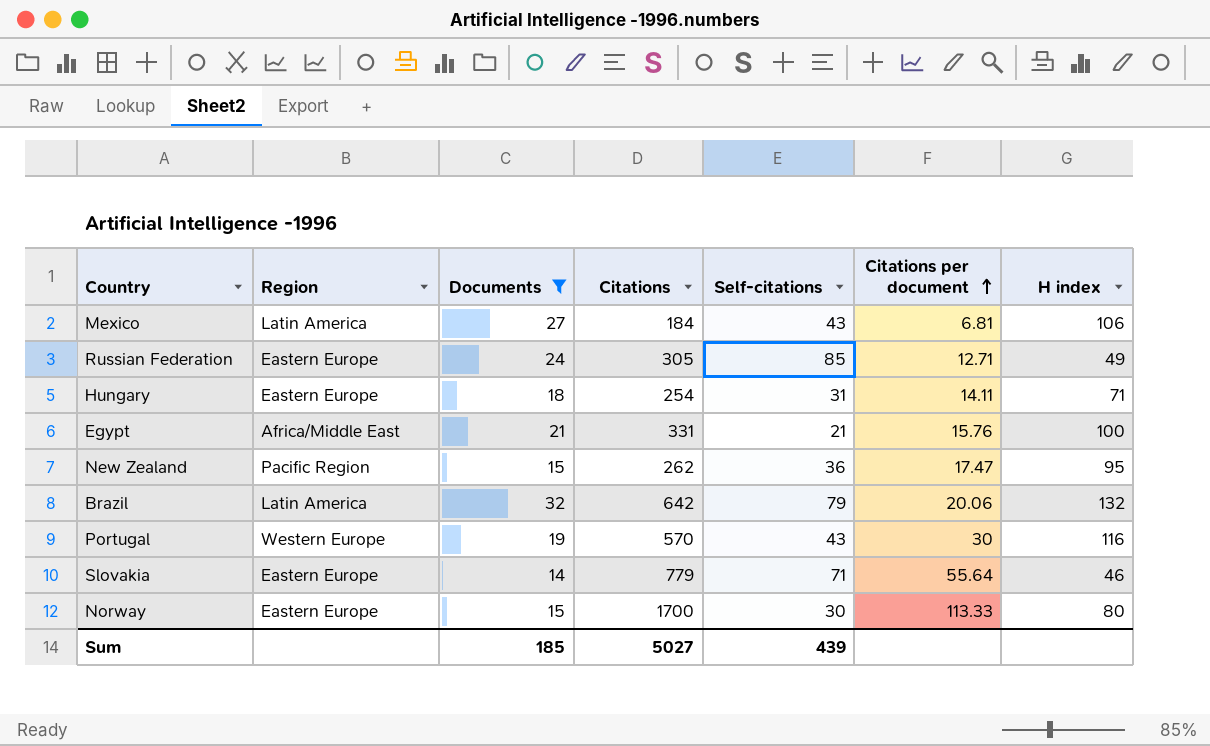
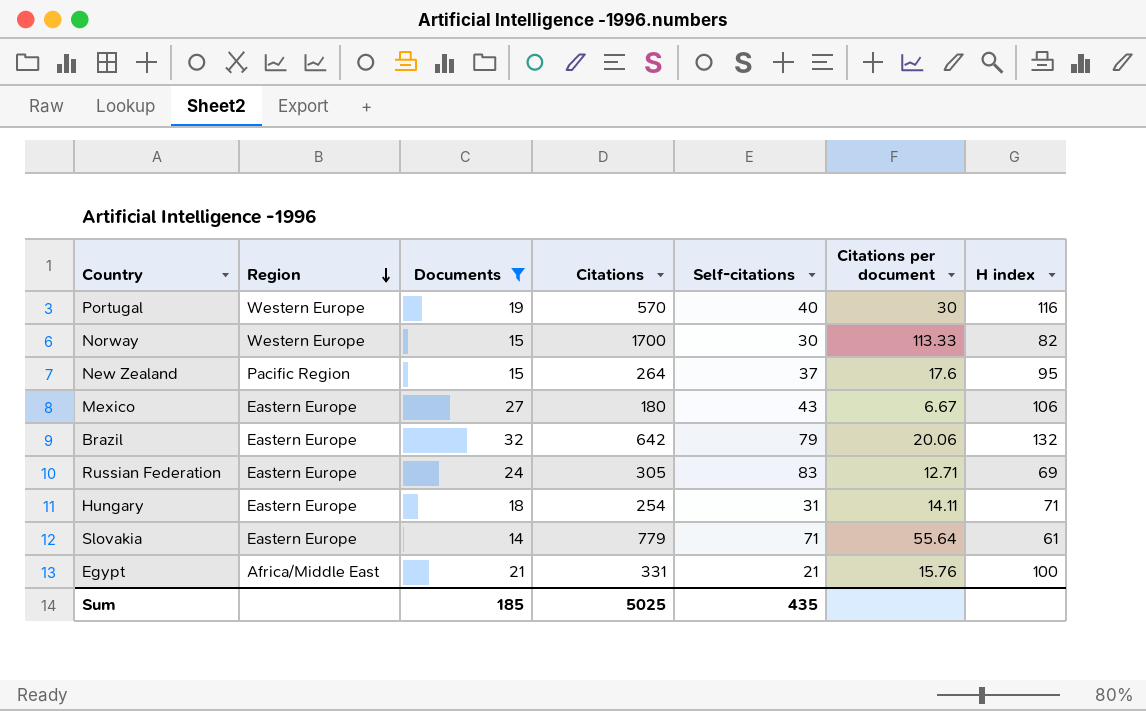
row order: Citations per document ascending -> Region descending
Portugal | Self-citations: 43 -> 40
Norway | Region: Eastern Europe -> Western Europe
Norway | H index: 80 -> 82
New Zealand | Citations: 262 -> 264
New Zealand | Self-citations: 36 -> 37
New Zealand | Citations per document: 17.47 -> 17.6
Mexico | Region: Latin America -> Eastern Europe
Mexico | Citations: 184 -> 180
Mexico | Citations per document: 6.81 -> 6.67
Brazil | Region: Latin America -> Eastern Europe
Russian Federation | Self-citations: 85 -> 83
Russian Federation | H index: 49 -> 69
Slovakia | H index: 46 -> 61
Sum | Citations: 5027 -> 5025
Sum | Self-citations: 439 -> 435

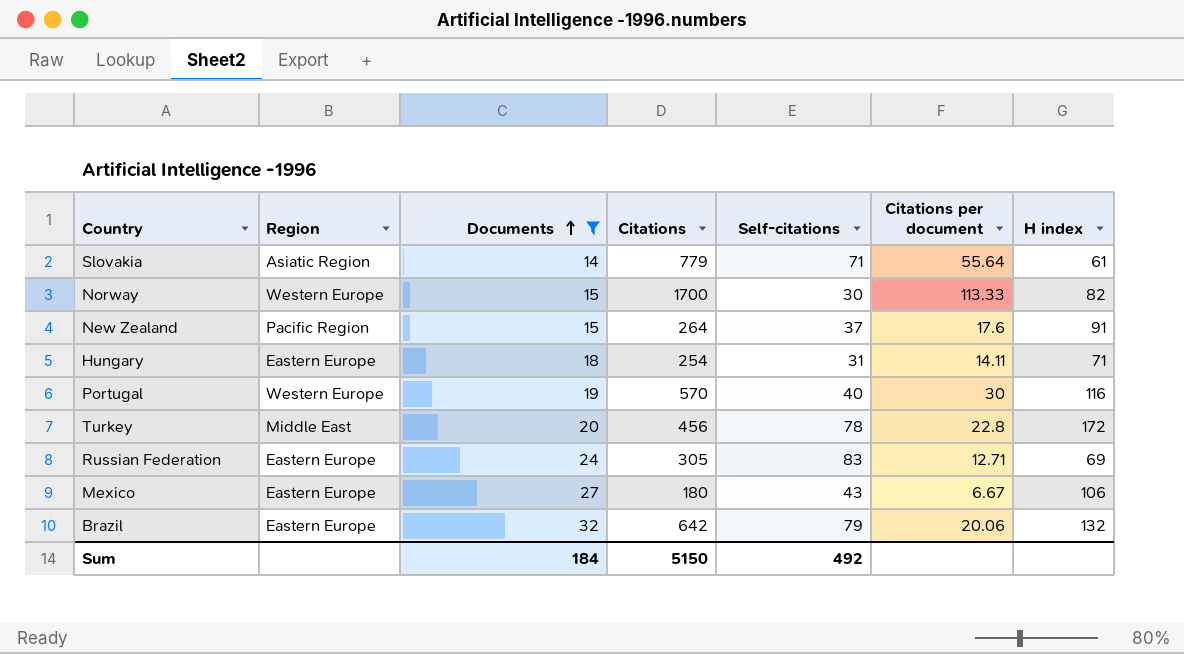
row order: Region descending -> Documents ascending
row Egypt: Africa/Middle East | 21 | 331 | 21 | 15.76 | 100 -> none
Slovakia | Region: Eastern Europe -> Asiatic Region
New Zealand | H index: 95 -> 91
row Turkey: none -> Middle East | 20 | 456 | 78 | 22.8 | 172
Sum | Documents: 185 -> 184
Sum | Citations: 5025 -> 5150
Sum | Self-citations: 435 -> 492

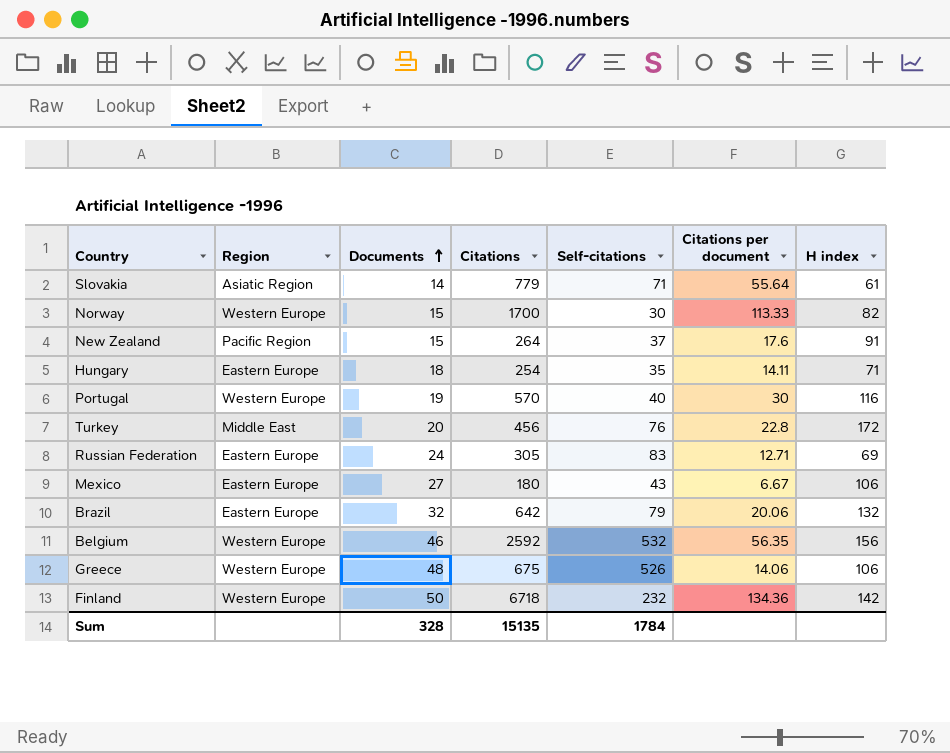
filter: Documents <= 32 -> none
Hungary | Self-citations: 31 -> 35
Turkey | Self-citations: 78 -> 76
Sum | Documents: 184 -> 328
Sum | Citations: 5150 -> 15135
Sum | Self-citations: 492 -> 1784

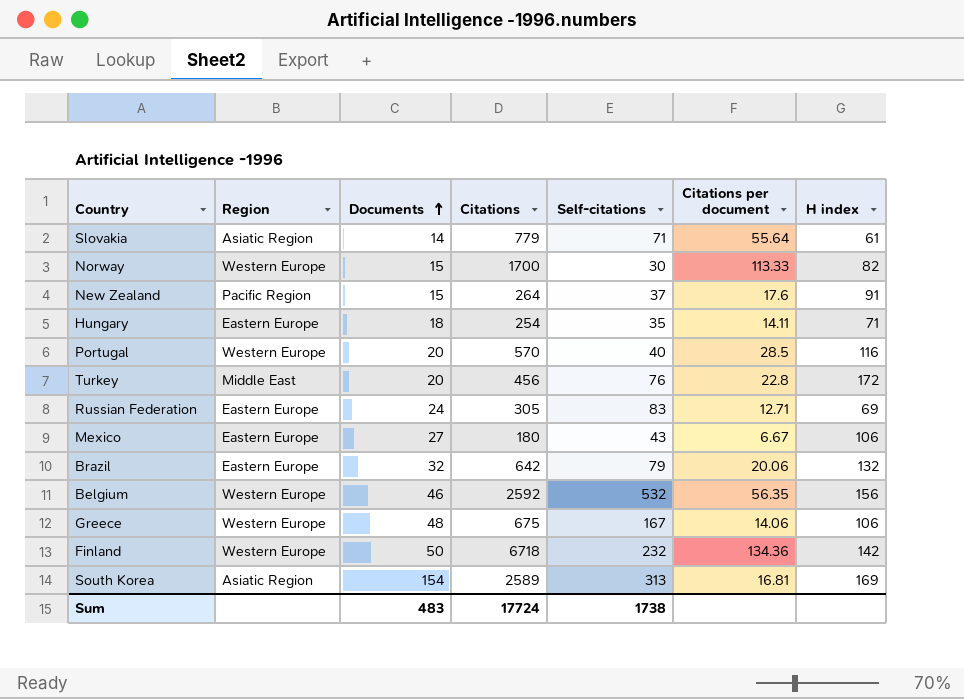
Portugal | Documents: 19 -> 20
Portugal | Citations per document: 30 -> 28.5
Greece | Self-citations: 526 -> 167
row South Korea: none -> Asiatic Region | 154 | 2589 | 313 | 16.81 | 169
Sum | Documents: 328 -> 483
Sum | Citations: 15135 -> 17724
Sum | Self-citations: 1784 -> 1738

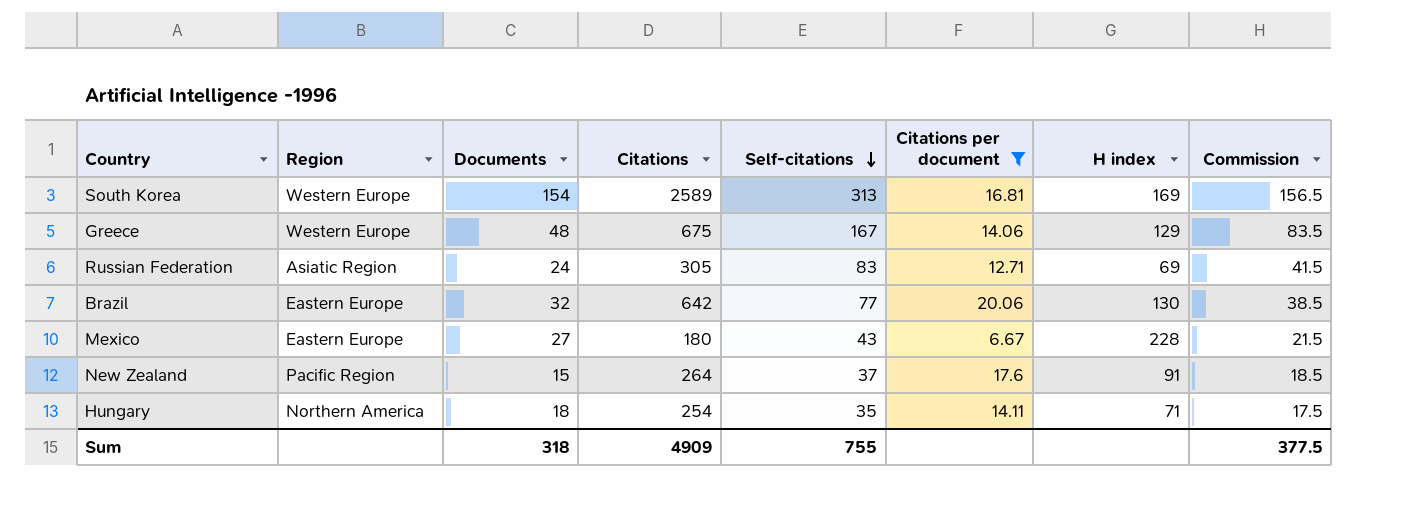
filter: none -> Citations per document <= 20.06
row order: Documents ascending -> Self-citations descending
column Commission | formula: none -> [Self-citations] * 0.5
South Korea | Region: Asiatic Region -> Western Europe
Greece | H index: 106 -> 129
Russian Federation | Region: Eastern Europe -> Asiatic Region
Brazil | Self-citations: 79 -> 77
Brazil | H index: 132 -> 130
Mexico | H index: 106 -> 228
Hungary | Region: Eastern Europe -> Northern America
Sum | Documents: 483 -> 318
Sum | Citations: 17724 -> 4909
Sum | Self-citations: 1738 -> 755

